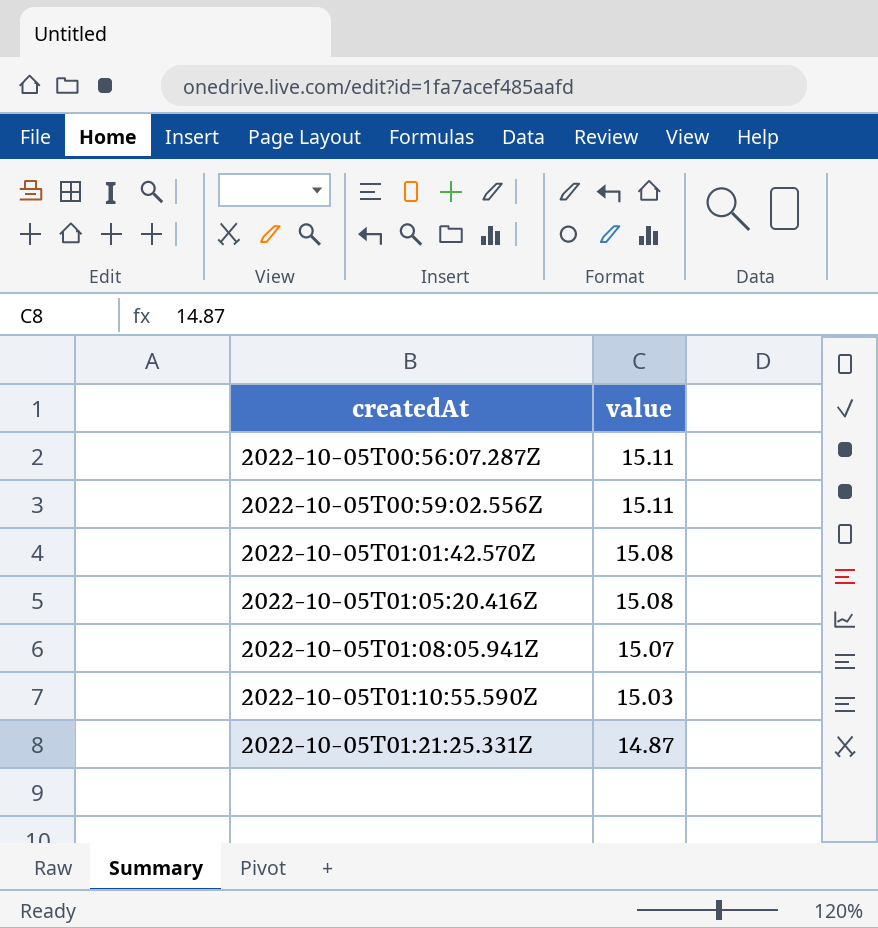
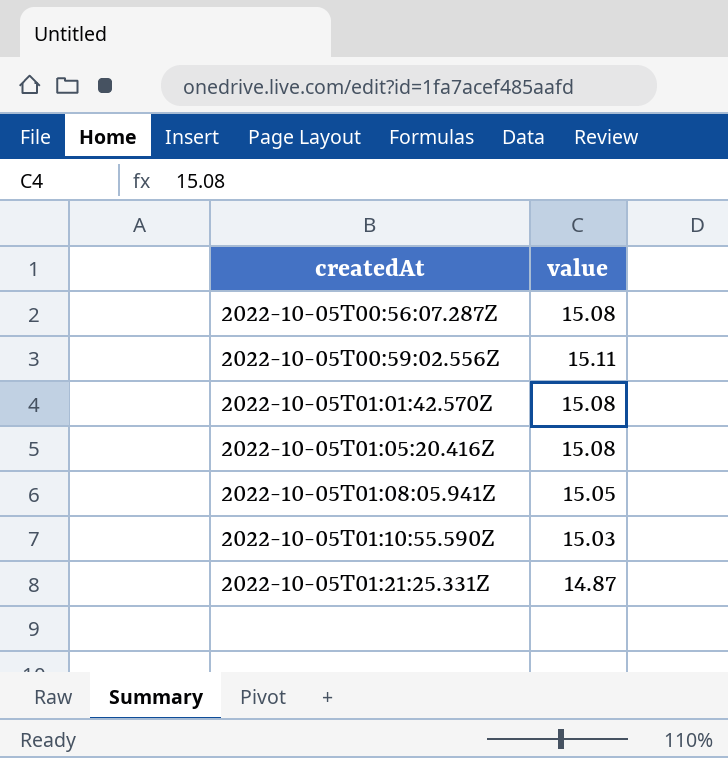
2022-10-05T00:56:07.287Z | value: 15.11 -> 15.08
2022-10-05T01:08:05.941Z | value: 15.07 -> 15.05

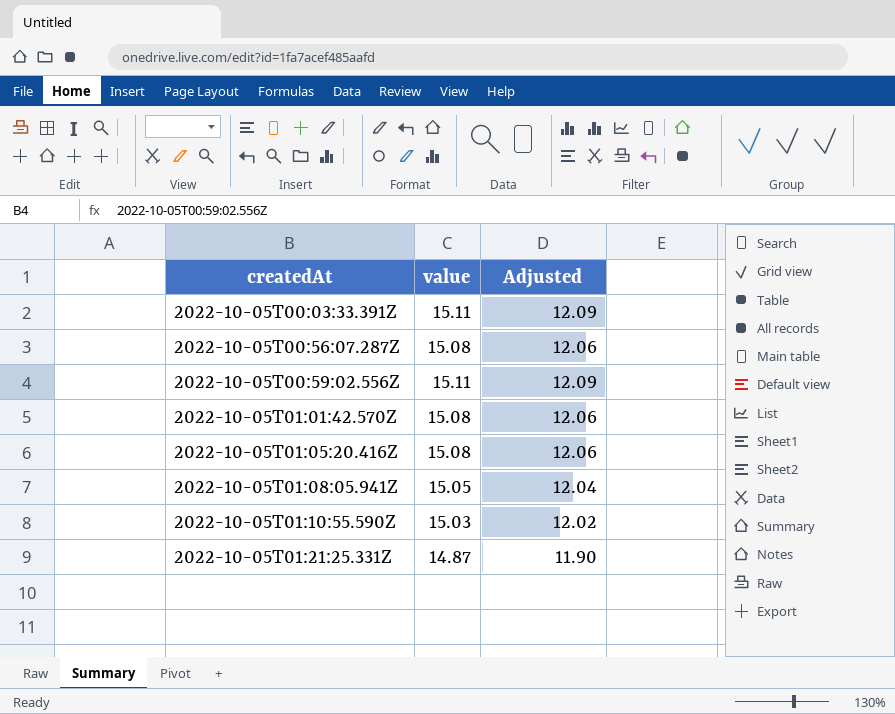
column Adjusted | formula: none -> [value] * 0.8
row 2022-10-05T00:03:33.391Z: none -> 15.11 | 12.09

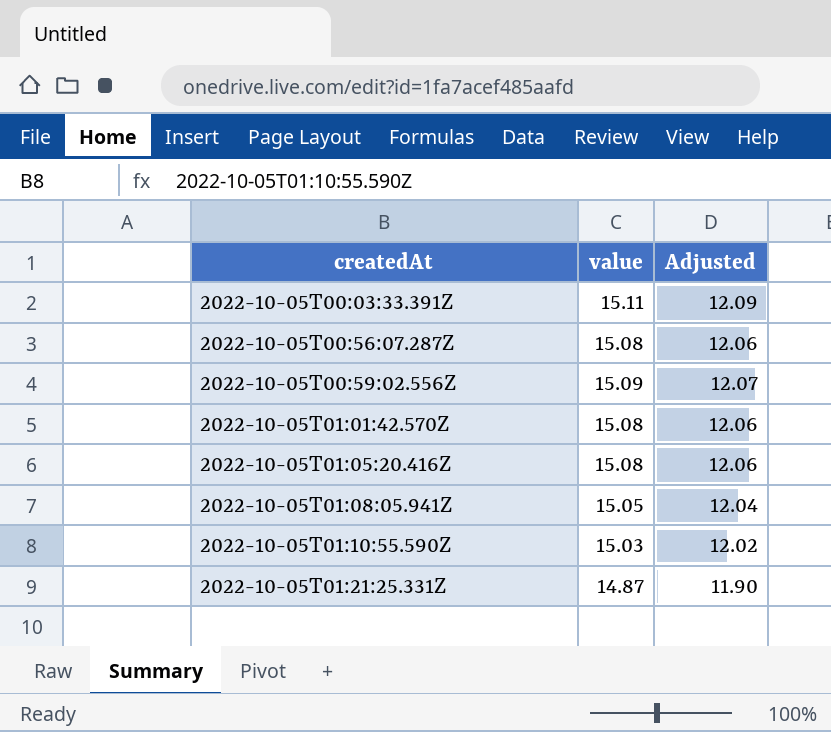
2022-10-05T00:59:02.556Z | value: 15.11 -> 15.09
2022-10-05T00:59:02.556Z | Adjusted: 12.09 -> 12.07

